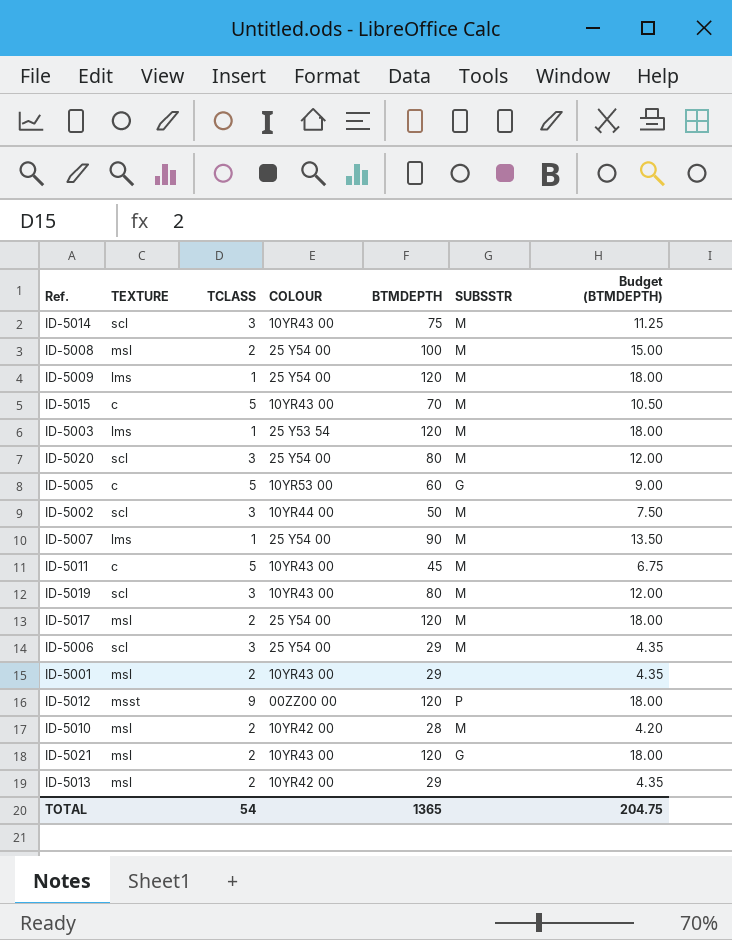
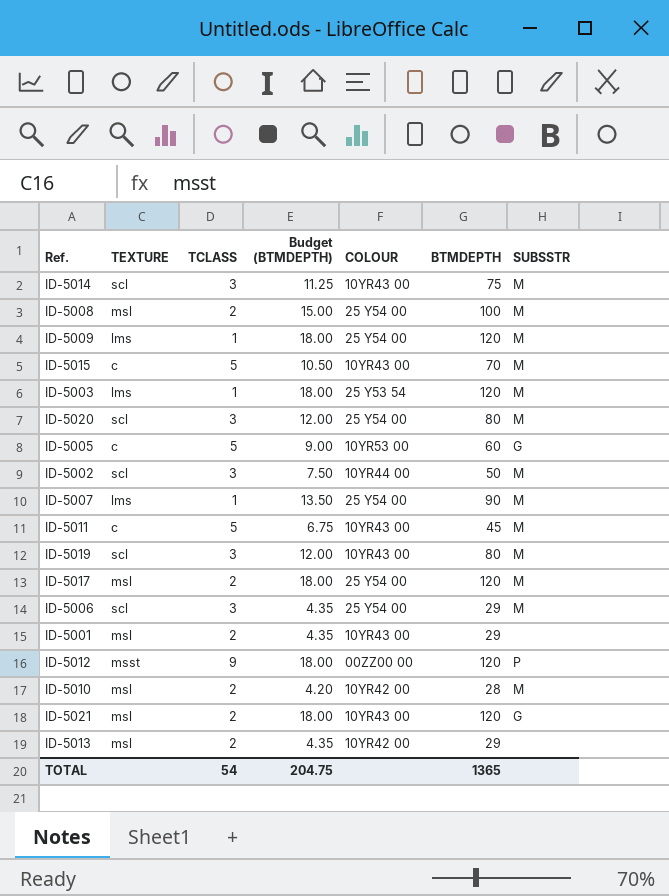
column Budget (BTMDEPTH) | position: 7 -> 4

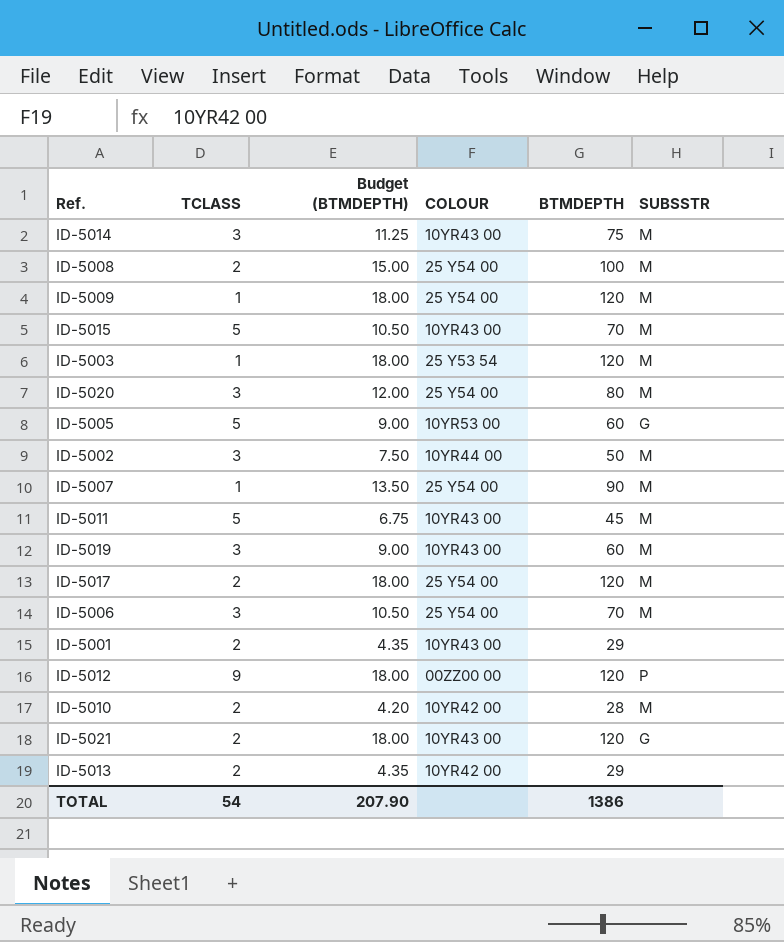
column TEXTURE | position: 2 -> none
ID-5019 | Budget (BTMDEPTH): 12.00 -> 9.00
ID-5019 | BTMDEPTH: 80 -> 60
ID-5006 | Budget (BTMDEPTH): 4.35 -> 10.50
ID-5006 | BTMDEPTH: 29 -> 70
TOTAL | Budget (BTMDEPTH): 204.75 -> 207.90
TOTAL | BTMDEPTH: 1365 -> 1386

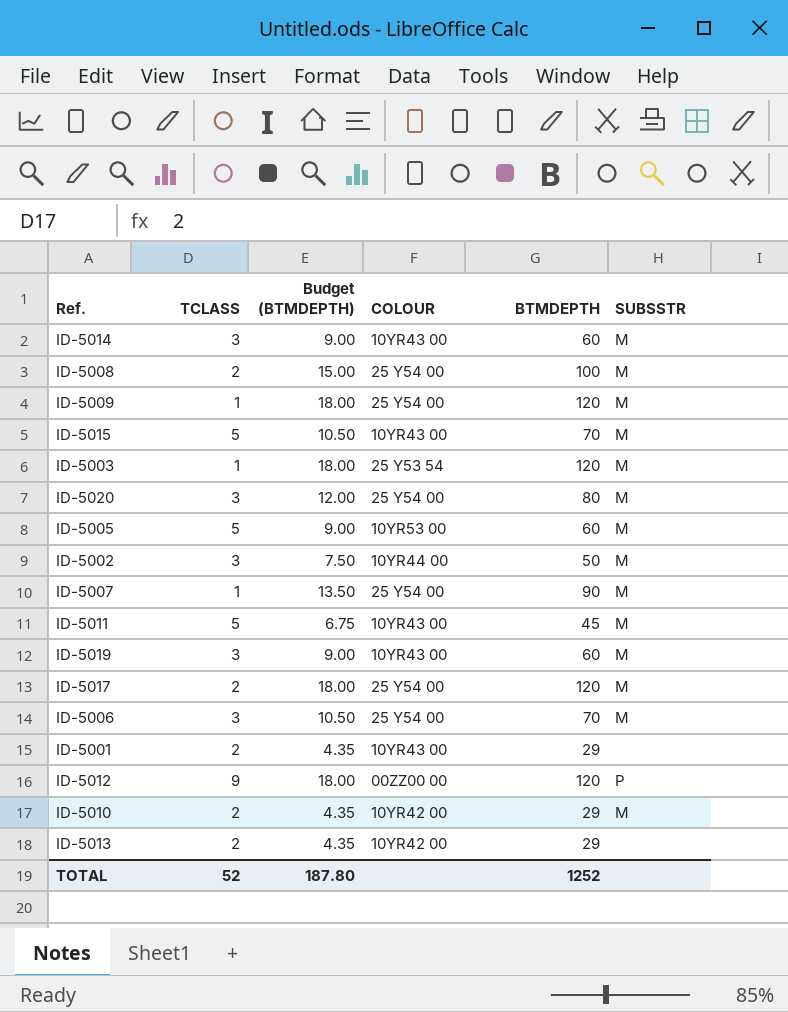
row ID-5021: 2 | 18.00 | 10YR43 00 | 120 | G -> none
ID-5014 | Budget (BTMDEPTH): 11.25 -> 9.00
ID-5014 | BTMDEPTH: 75 -> 60
ID-5005 | SUBSSTR: G -> M
ID-5010 | Budget (BTMDEPTH): 4.20 -> 4.35
ID-5010 | BTMDEPTH: 28 -> 29
TOTAL | TCLASS: 54 -> 52
TOTAL | Budget (BTMDEPTH): 207.90 -> 187.80
TOTAL | BTMDEPTH: 1386 -> 1252

